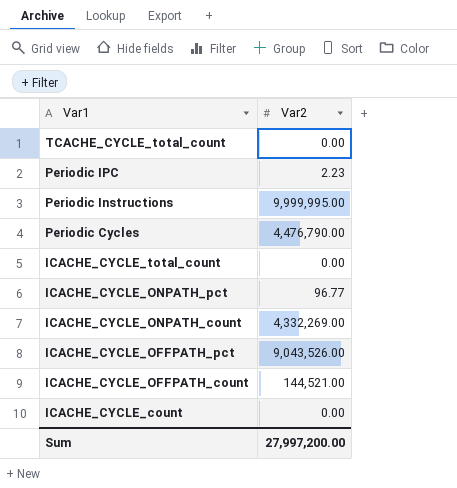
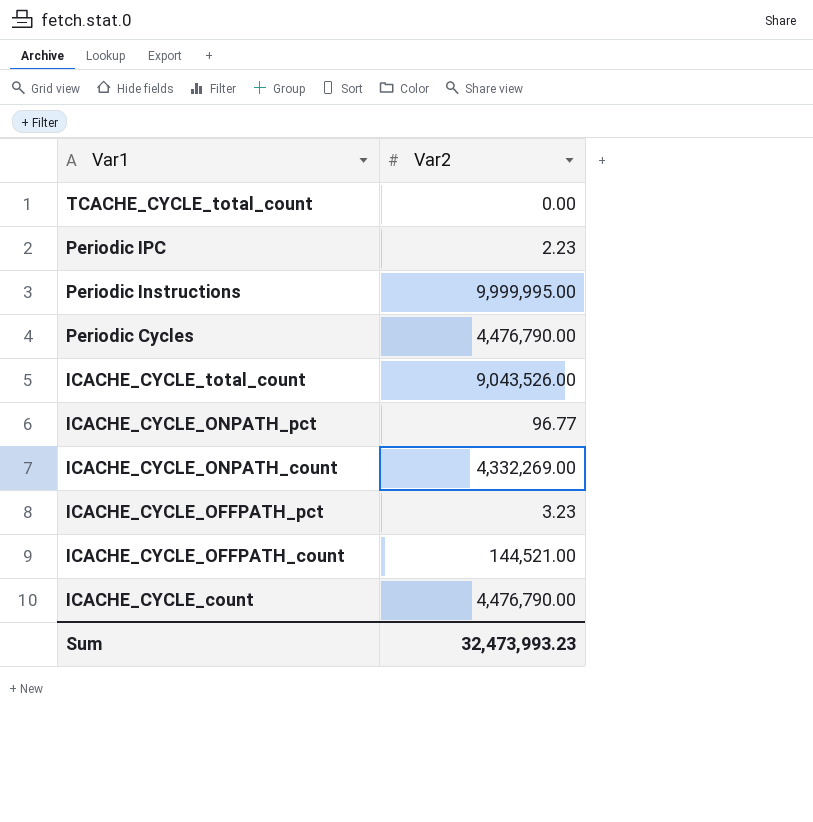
ICACHE_CYCLE_total_count | Var2: 0.00 -> 9,043,526.00
ICACHE_CYCLE_OFFPATH_pct | Var2: 9,043,526.00 -> 3.23
ICACHE_CYCLE_count | Var2: 0.00 -> 4,476,790.00
Sum | Var2: 27,997,200.00 -> 32,473,993.23

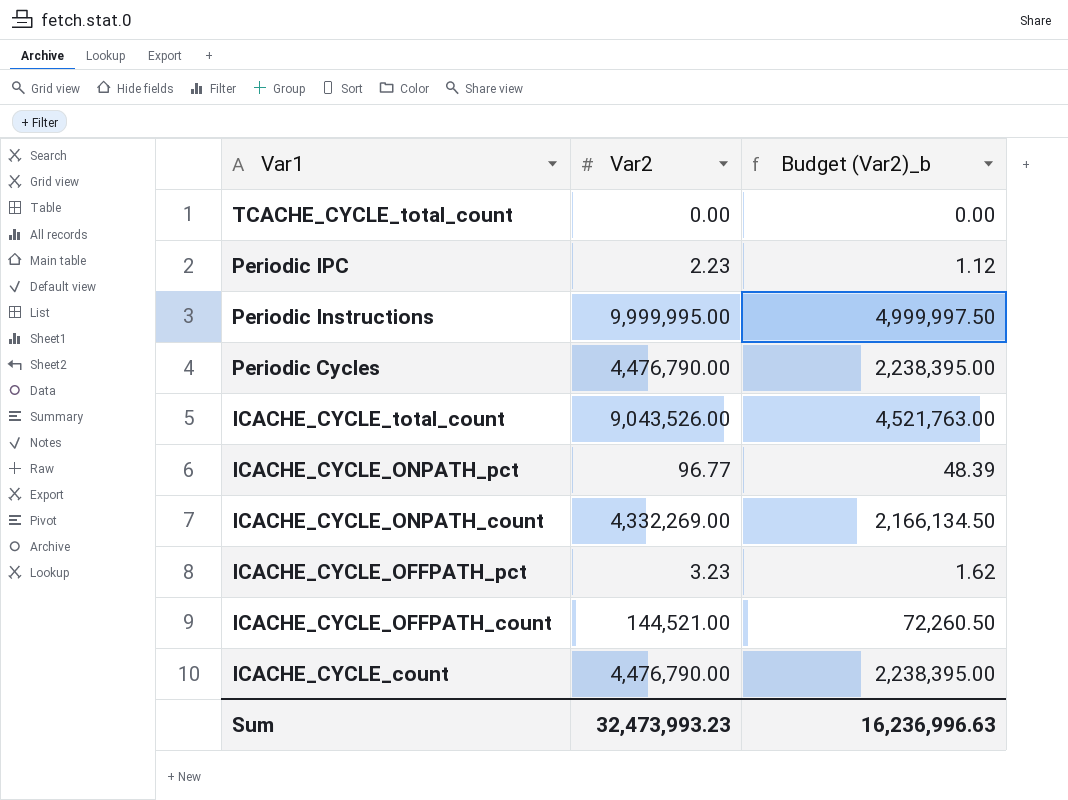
column Budget (Var2)_b | formula: none -> [Var2] * 0.5

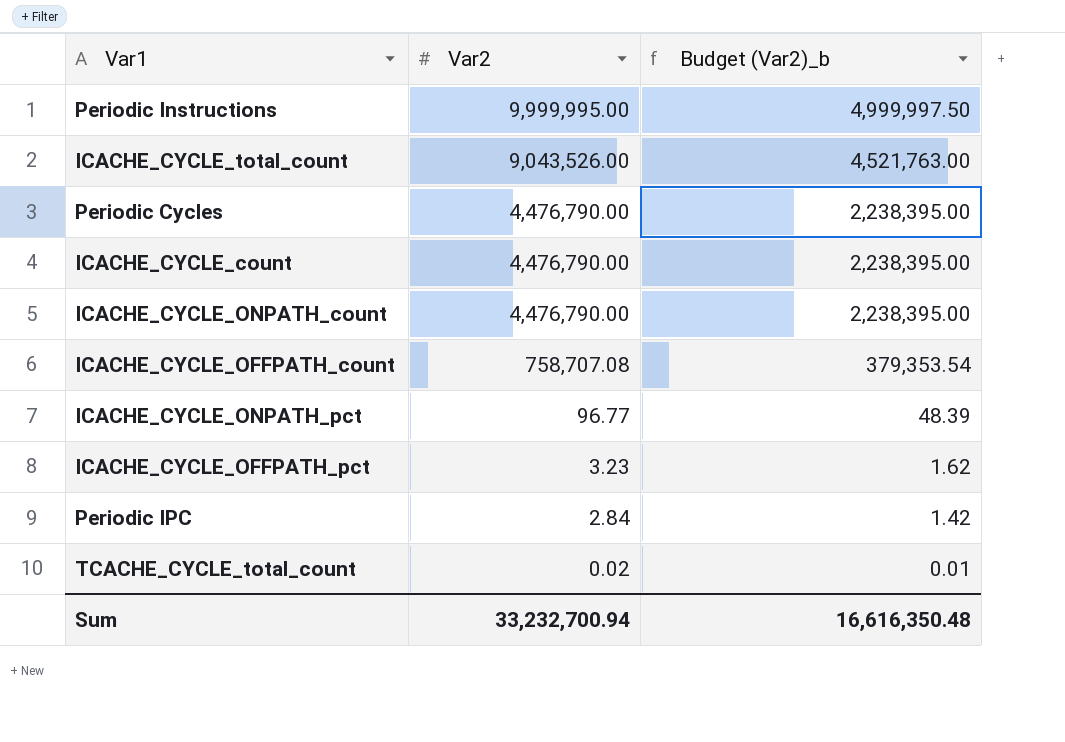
row order: Var1 descending -> Var2 descending
ICACHE_CYCLE_ONPATH_count | Var2: 4,332,269.00 -> 4,476,790.00
ICACHE_CYCLE_ONPATH_count | Budget (Var2)_b: 2,166,134.50 -> 2,238,395.00
ICACHE_CYCLE_OFFPATH_count | Var2: 144,521.00 -> 758,707.08
ICACHE_CYCLE_OFFPATH_count | Budget (Var2)_b: 72,260.50 -> 379,353.54
Periodic IPC | Var2: 2.23 -> 2.84
Periodic IPC | Budget (Var2)_b: 1.12 -> 1.42
TCACHE_CYCLE_total_count | Var2: 0.00 -> 0.02
TCACHE_CYCLE_total_count | Budget (Var2)_b: 0.00 -> 0.01
Sum | Var2: 32,473,993.23 -> 33,232,700.94
Sum | Budget (Var2)_b: 16,236,996.63 -> 16,616,350.48

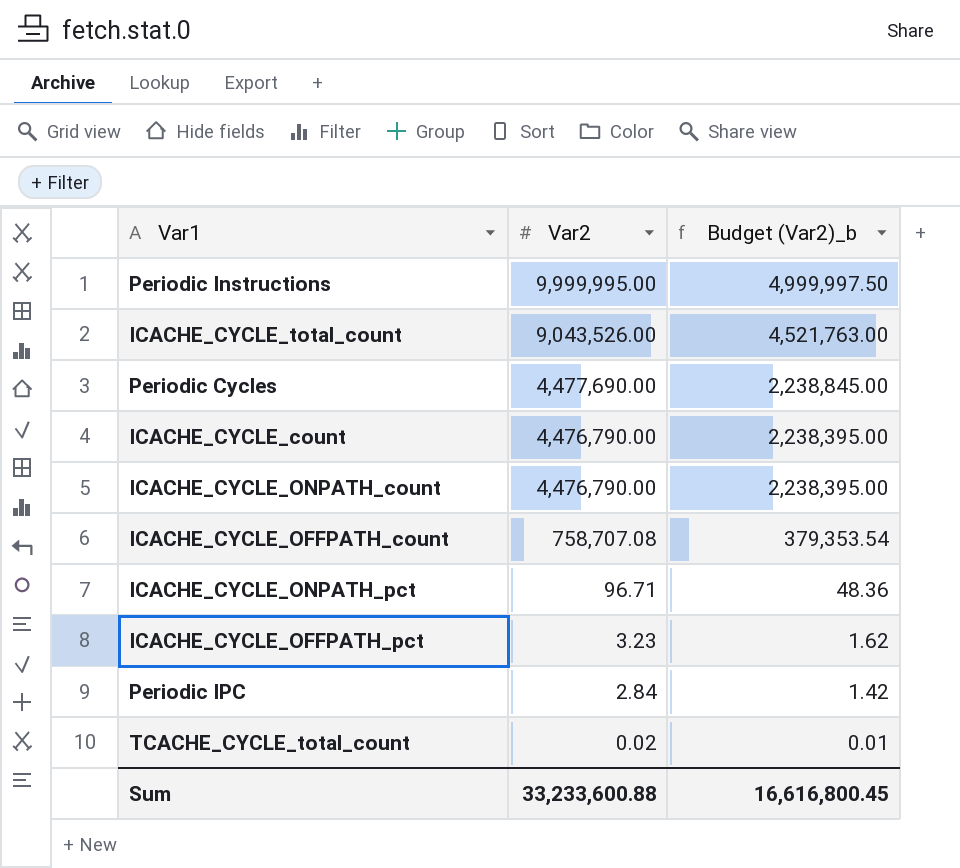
Periodic Cycles | Var2: 4,476,790.00 -> 4,477,690.00
Periodic Cycles | Budget (Var2)_b: 2,238,395.00 -> 2,238,845.00
ICACHE_CYCLE_ONPATH_pct | Var2: 96.77 -> 96.71
ICACHE_CYCLE_ONPATH_pct | Budget (Var2)_b: 48.39 -> 48.36
Sum | Var2: 33,232,700.94 -> 33,233,600.88
Sum | Budget (Var2)_b: 16,616,350.48 -> 16,616,800.45

